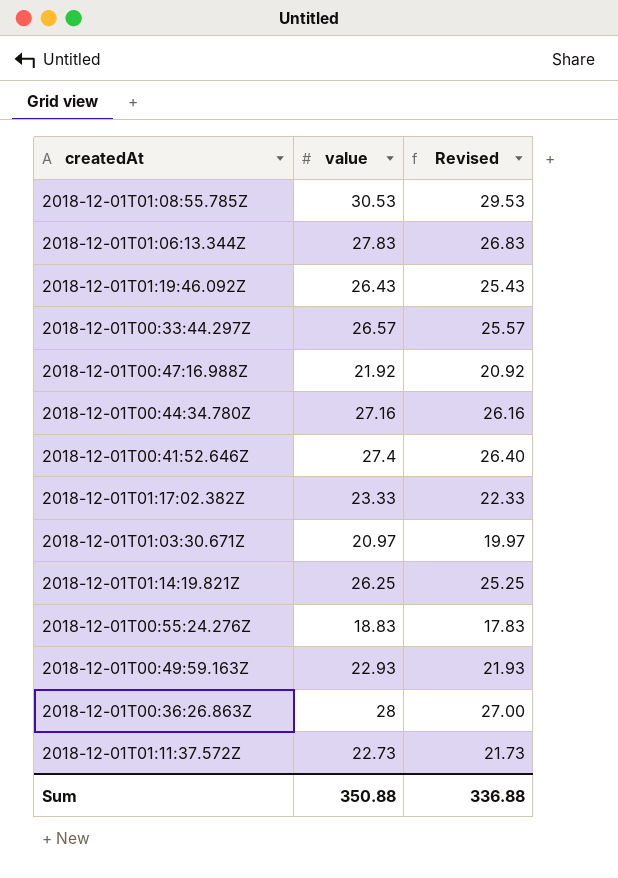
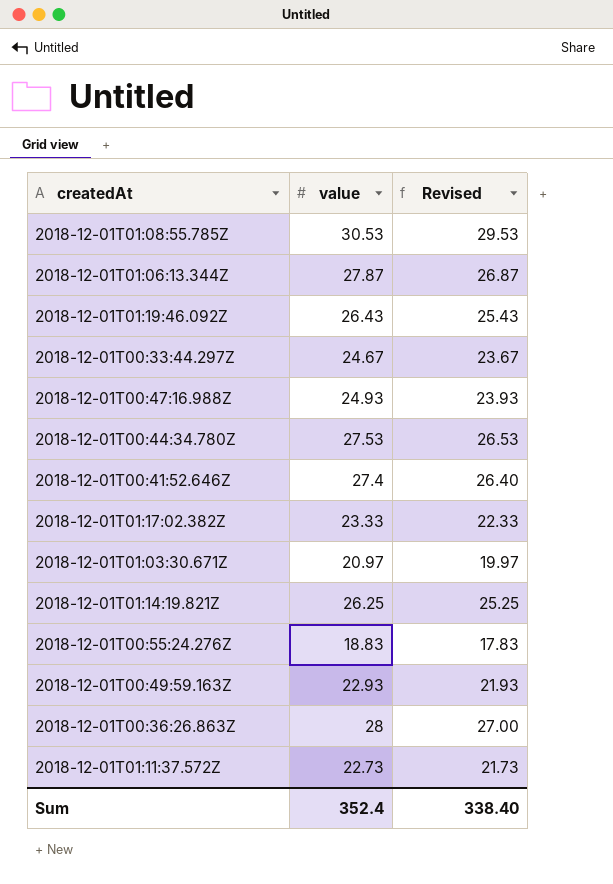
2018-12-01T01:06:13.344Z | value: 27.83 -> 27.87
2018-12-01T01:06:13.344Z | Revised: 26.83 -> 26.87
2018-12-01T00:33:44.297Z | value: 26.57 -> 24.67
2018-12-01T00:33:44.297Z | Revised: 25.57 -> 23.67
2018-12-01T00:47:16.988Z | value: 21.92 -> 24.93
2018-12-01T00:47:16.988Z | Revised: 20.92 -> 23.93
2018-12-01T00:44:34.780Z | value: 27.16 -> 27.53
2018-12-01T00:44:34.780Z | Revised: 26.16 -> 26.53
Sum | value: 350.88 -> 352.4
Sum | Revised: 336.88 -> 338.40

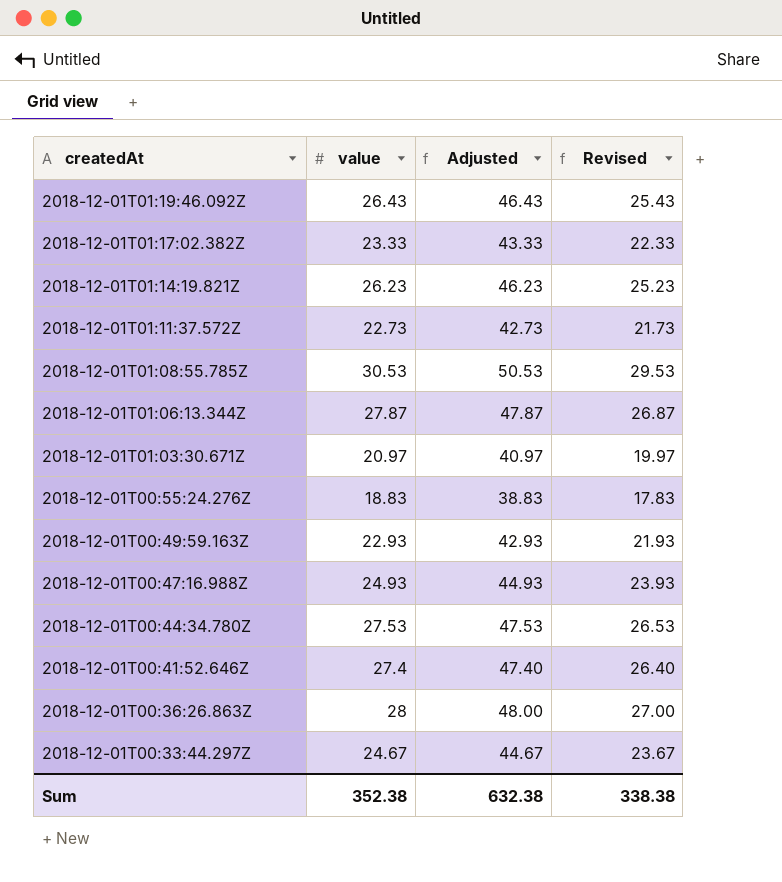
row order: none -> createdAt descending
column Adjusted | formula: none -> [value] + 20
2018-12-01T01:14:19.821Z | value: 26.25 -> 26.23
2018-12-01T01:14:19.821Z | Revised: 25.25 -> 25.23
Sum | value: 352.4 -> 352.38
Sum | Revised: 338.40 -> 338.38

